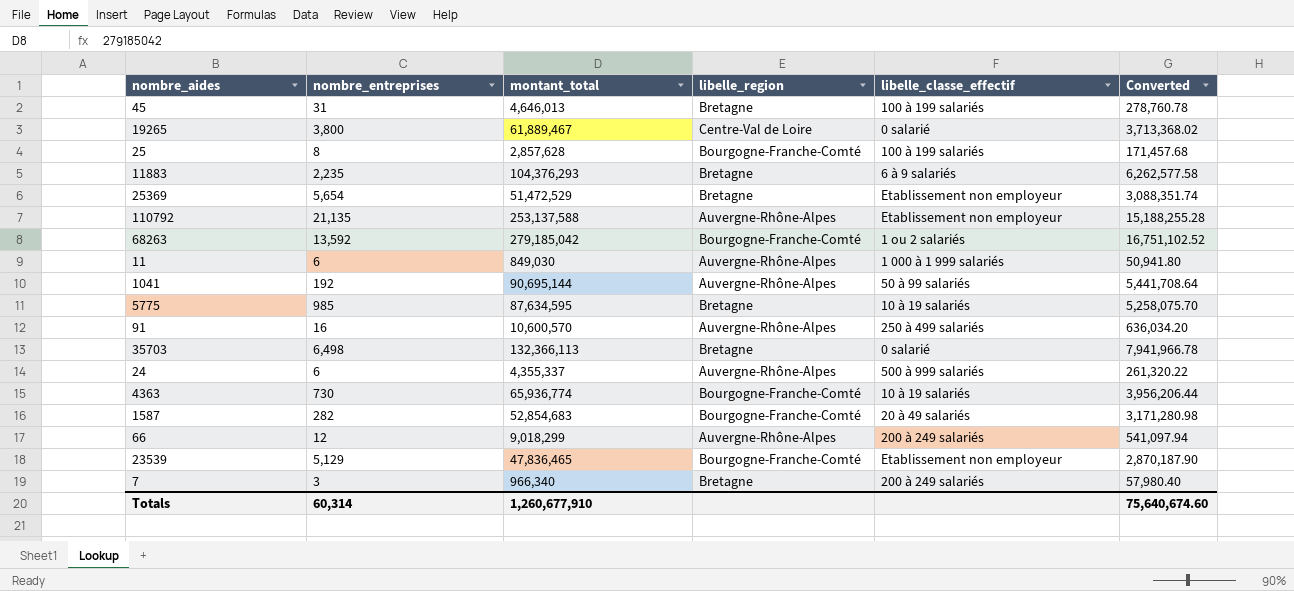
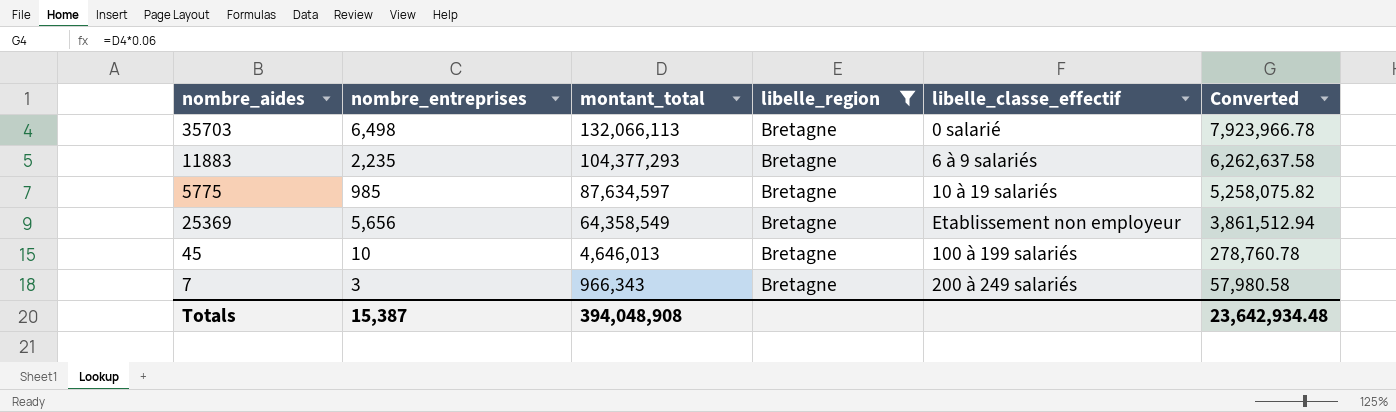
filter: none -> libelle_region = Bretagne
row order: none -> montant_total descending
35703 | montant_total: 132,366,113 -> 132,066,113
35703 | Converted: 7,941,966.78 -> 7,923,966.78
11883 | montant_total: 104,376,293 -> 104,377,293
11883 | Converted: 6,262,577.58 -> 6,262,637.58
5775 | montant_total: 87,634,595 -> 87,634,597
5775 | Converted: 5,258,075.70 -> 5,258,075.82
25369 | nombre_entreprises: 5,654 -> 5,656
25369 | montant_total: 51,472,529 -> 64,358,549
25369 | Converted: 3,088,351.74 -> 3,861,512.94
45 | nombre_entreprises: 31 -> 10
7 | montant_total: 966,340 -> 966,343
7 | Converted: 57,980.40 -> 57,980.58
Totals | nombre_entreprises: 60,314 -> 15,387
Totals | montant_total: 1,260,677,910 -> 394,048,908
Totals | Converted: 75,640,674.60 -> 23,642,934.48

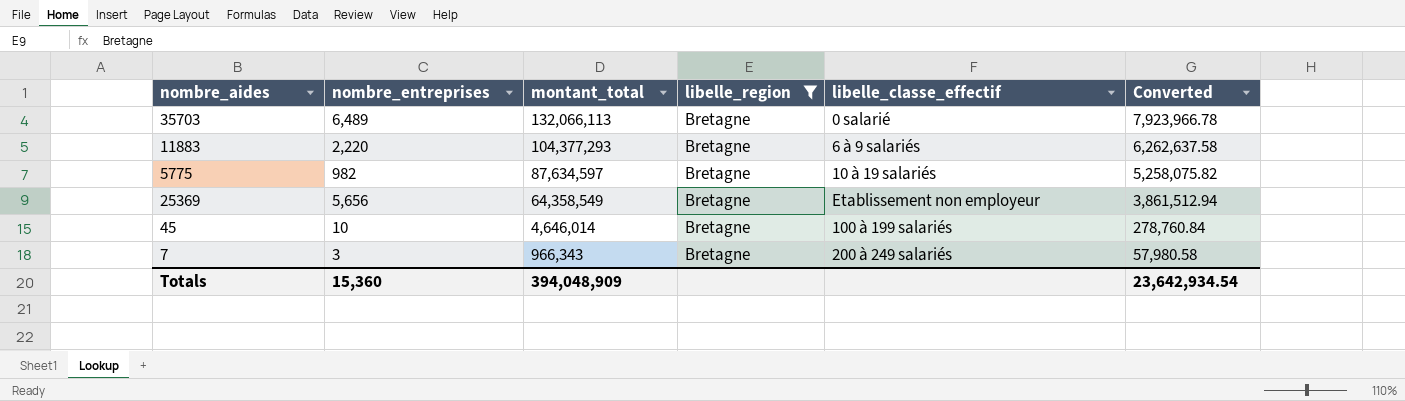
35703 | nombre_entreprises: 6,498 -> 6,489
11883 | nombre_entreprises: 2,235 -> 2,220
5775 | nombre_entreprises: 985 -> 982
45 | montant_total: 4,646,013 -> 4,646,014
45 | Converted: 278,760.78 -> 278,760.84
Totals | nombre_entreprises: 15,387 -> 15,360
Totals | montant_total: 394,048,908 -> 394,048,909
Totals | Converted: 23,642,934.48 -> 23,642,934.54

